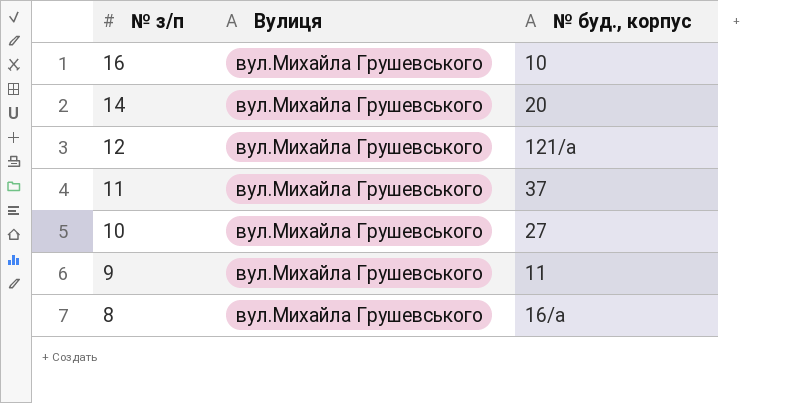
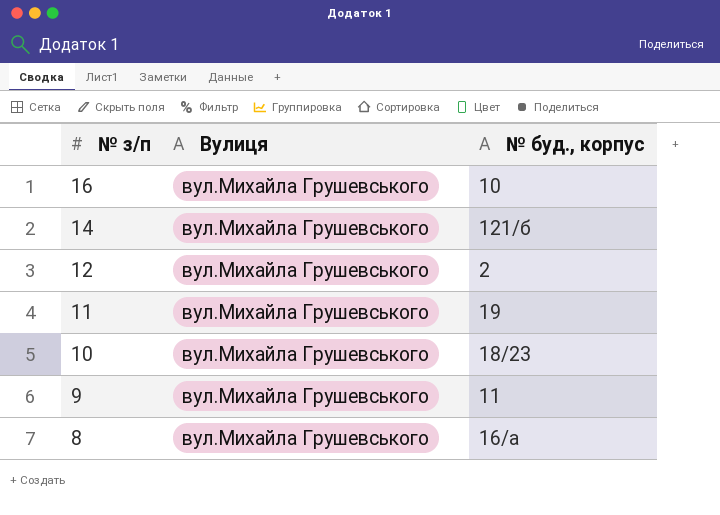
14 | № буд., корпус: 20 -> 121/б
12 | № буд., корпус: 121/а -> 2
11 | № буд., корпус: 37 -> 19
10 | № буд., корпус: 27 -> 18/23

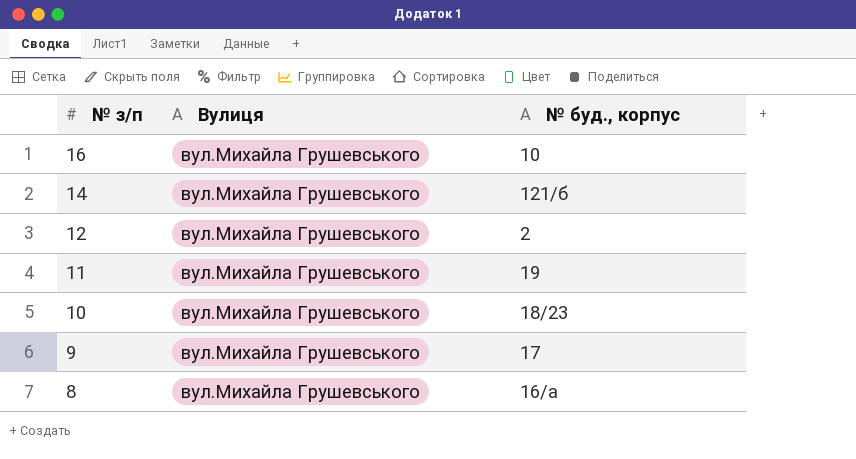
9 | № буд., корпус: 11 -> 17

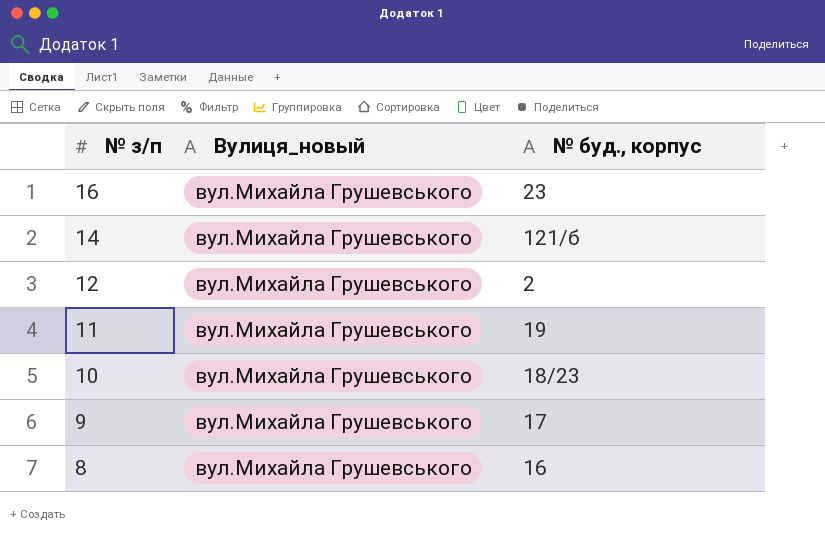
column name: Вулиця -> Вулиця_новый
16 | № буд., корпус: 10 -> 23
8 | № буд., корпус: 16/а -> 16

